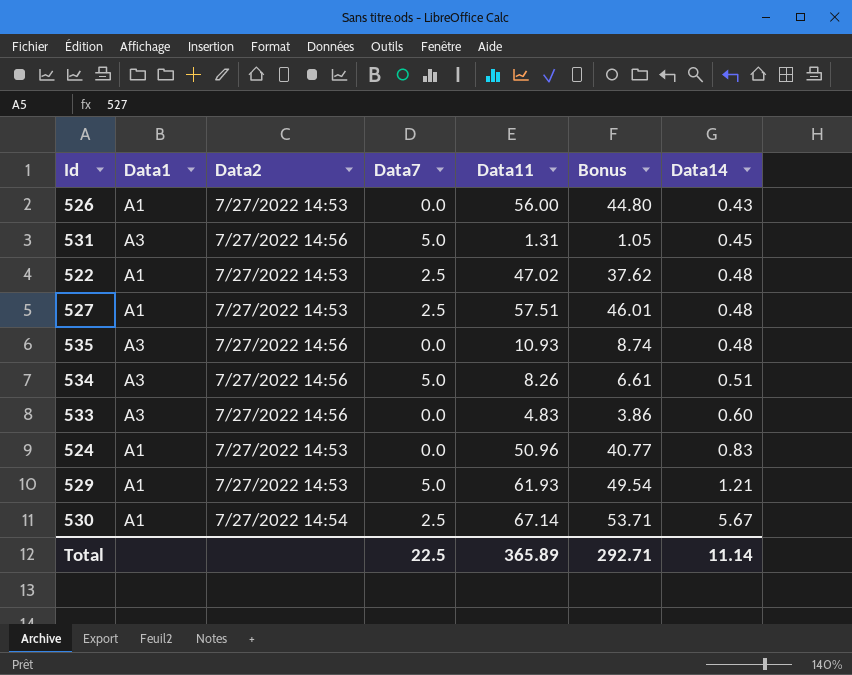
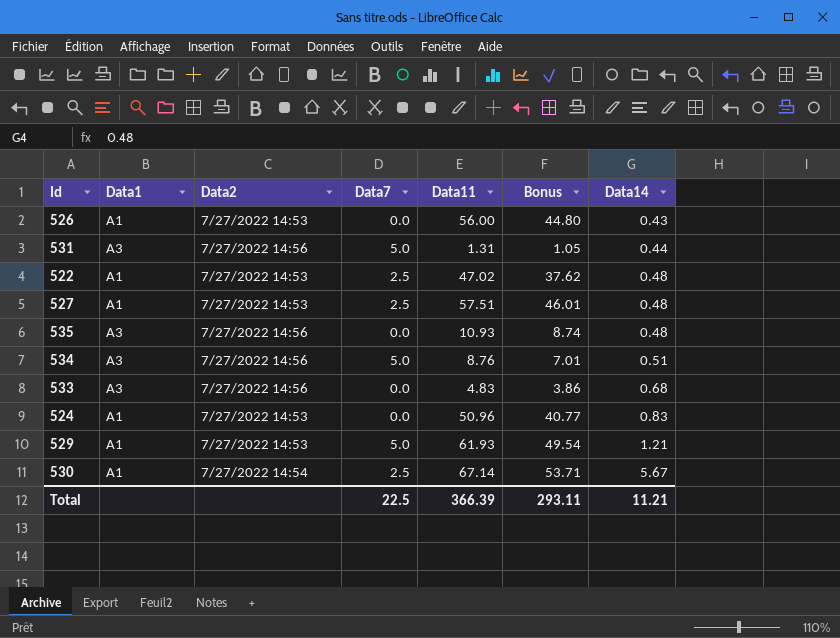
531 | Data14: 0.45 -> 0.44
534 | Data11: 8.26 -> 8.76
534 | Bonus: 6.61 -> 7.01
533 | Data14: 0.60 -> 0.68
Total | Data11: 365.89 -> 366.39
Total | Bonus: 292.71 -> 293.11
Total | Data14: 11.14 -> 11.21

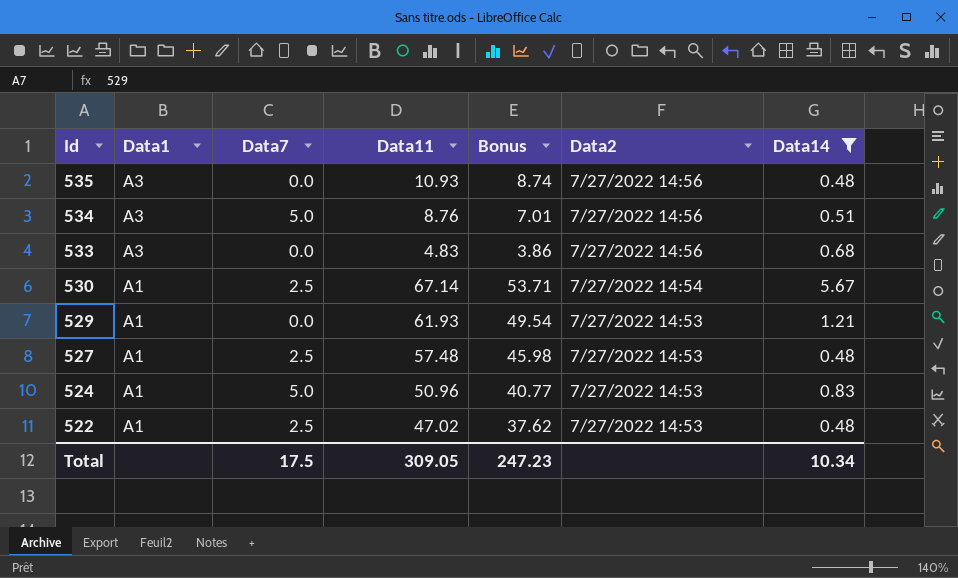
filter: none -> Data14 >= 0.48
row order: Data14 ascending -> Id descending
column Data2 | position: 3 -> 6
529 | Data7: 5.0 -> 0.0
527 | Data11: 57.51 -> 57.48
527 | Bonus: 46.01 -> 45.98
524 | Data7: 0.0 -> 5.0
Total | Data7: 22.5 -> 17.5
Total | Data11: 366.39 -> 309.05
Total | Bonus: 293.11 -> 247.23
Total | Data14: 11.21 -> 10.34

